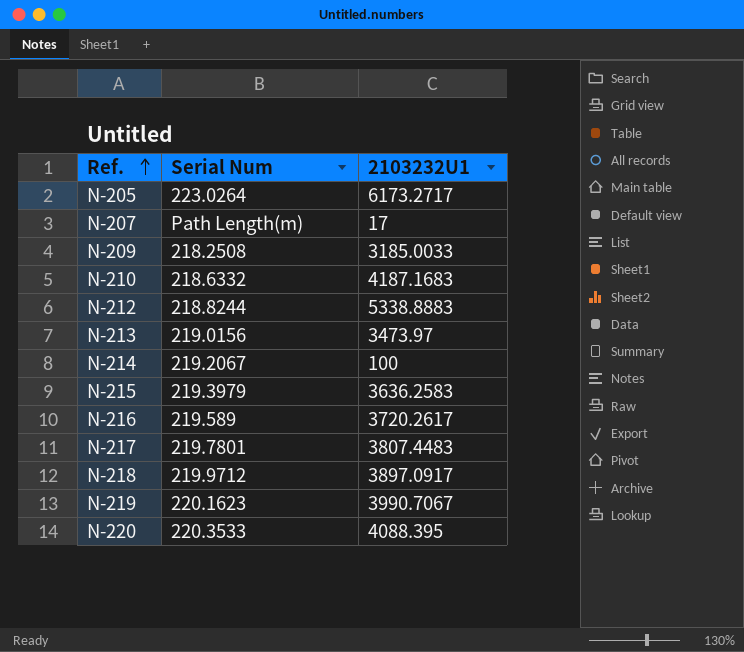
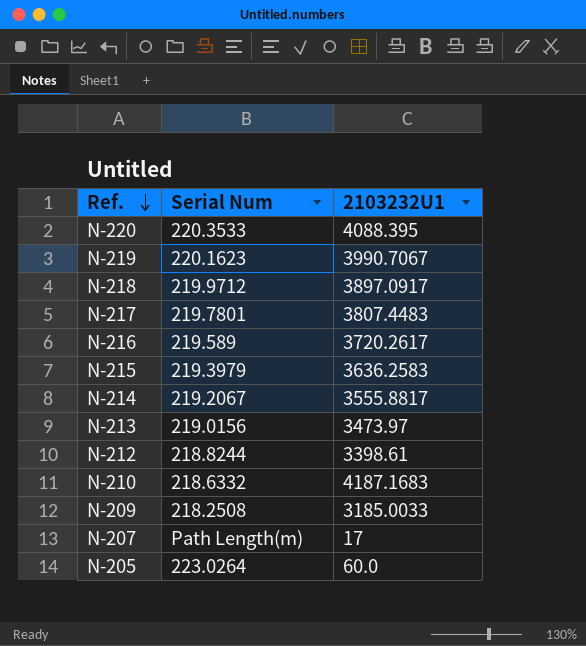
row order: Ref. ascending -> Ref. descending
N-214 | 2103232U1: 100 -> 3555.8817
N-212 | 2103232U1: 5338.8883 -> 3398.61
N-205 | 2103232U1: 6173.2717 -> 60.0

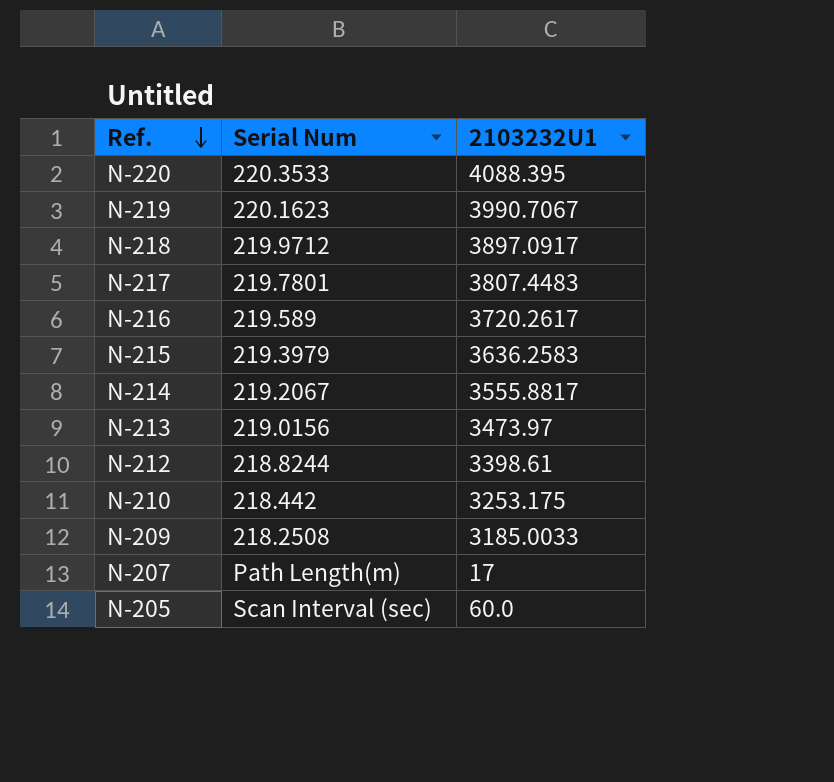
N-210 | Serial Num: 218.6332 -> 218.442
N-210 | 2103232U1: 4187.1683 -> 3253.175
N-205 | Serial Num: 223.0264 -> Scan Interval (sec)

